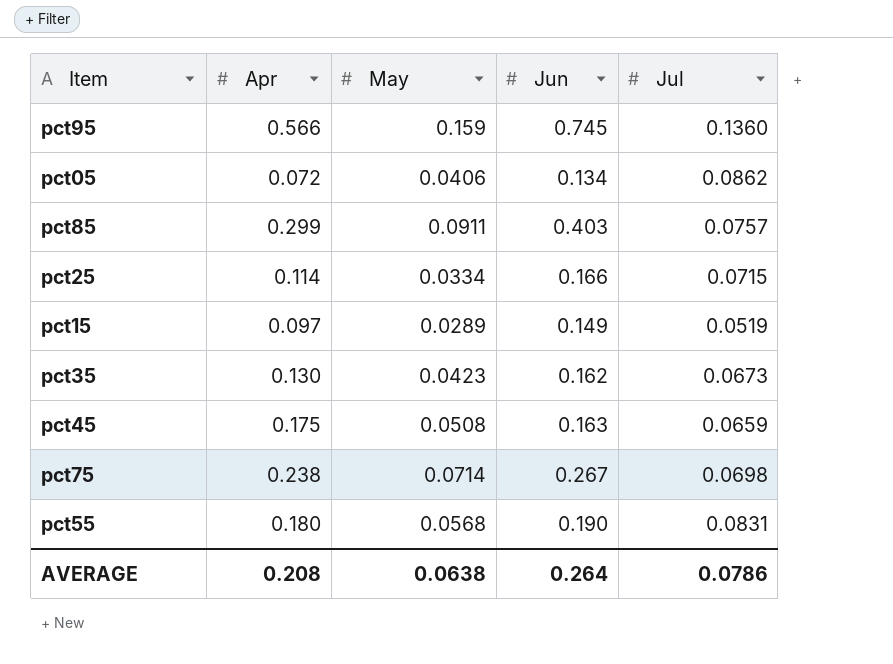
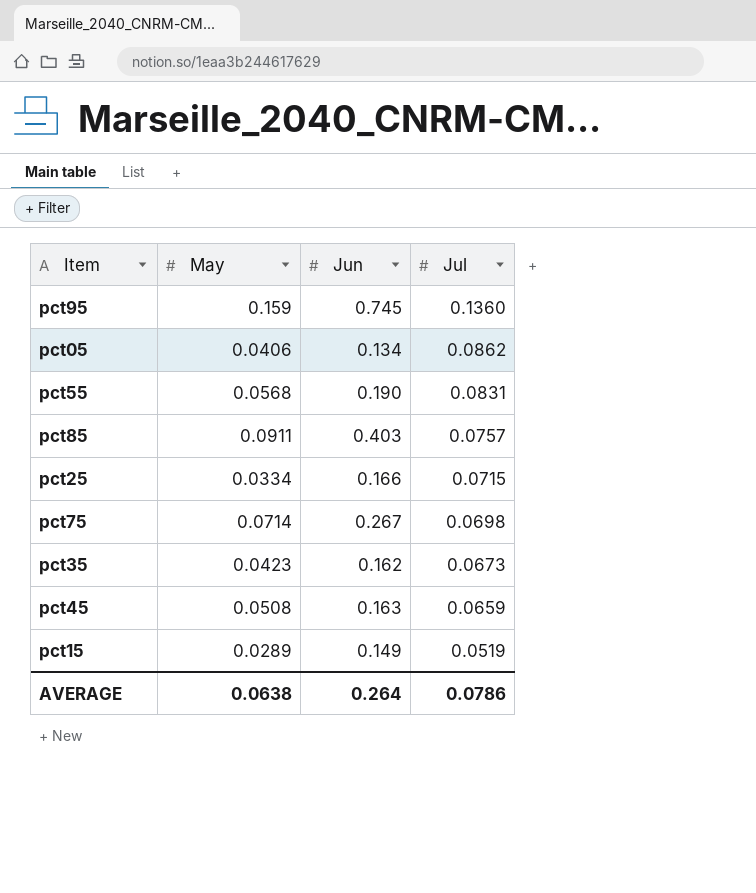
row order: none -> Jul descending
column Apr | position: 2 -> none

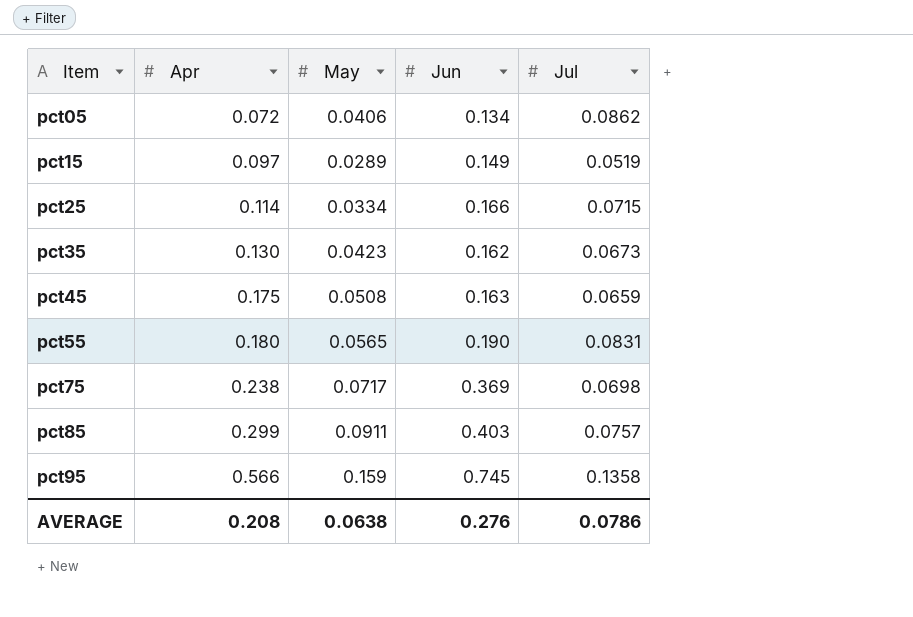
row order: Jul descending -> Item ascending
column Apr | position: none -> 2
pct55 | May: 0.0568 -> 0.0565
pct75 | May: 0.0714 -> 0.0717
pct75 | Jun: 0.267 -> 0.369
pct95 | Jul: 0.1360 -> 0.1358
AVERAGE | Jun: 0.264 -> 0.276

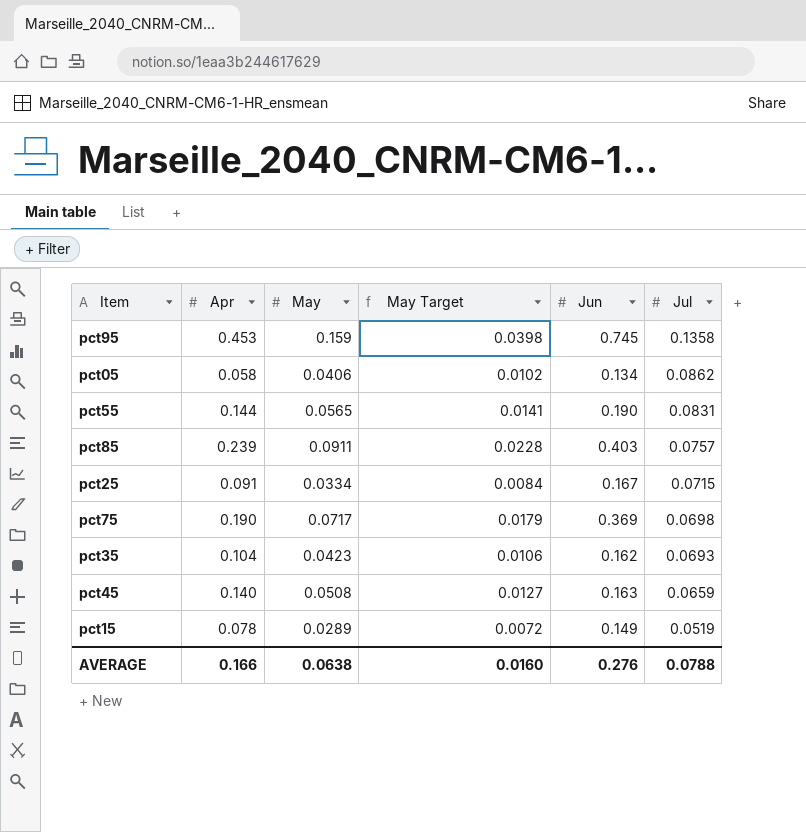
row order: Item ascending -> Jul descending
column May Target | formula: none -> [May] * 0.25
pct95 | Apr: 0.566 -> 0.453
pct05 | Apr: 0.072 -> 0.058
pct55 | Apr: 0.180 -> 0.144
pct85 | Apr: 0.299 -> 0.239
pct25 | Apr: 0.114 -> 0.091
pct25 | Jun: 0.166 -> 0.167
pct75 | Apr: 0.238 -> 0.190
pct35 | Apr: 0.130 -> 0.104
pct35 | Jul: 0.0673 -> 0.0693
pct45 | Apr: 0.175 -> 0.140
pct15 | Apr: 0.097 -> 0.078
AVERAGE | Apr: 0.208 -> 0.166
AVERAGE | Jul: 0.0786 -> 0.0788

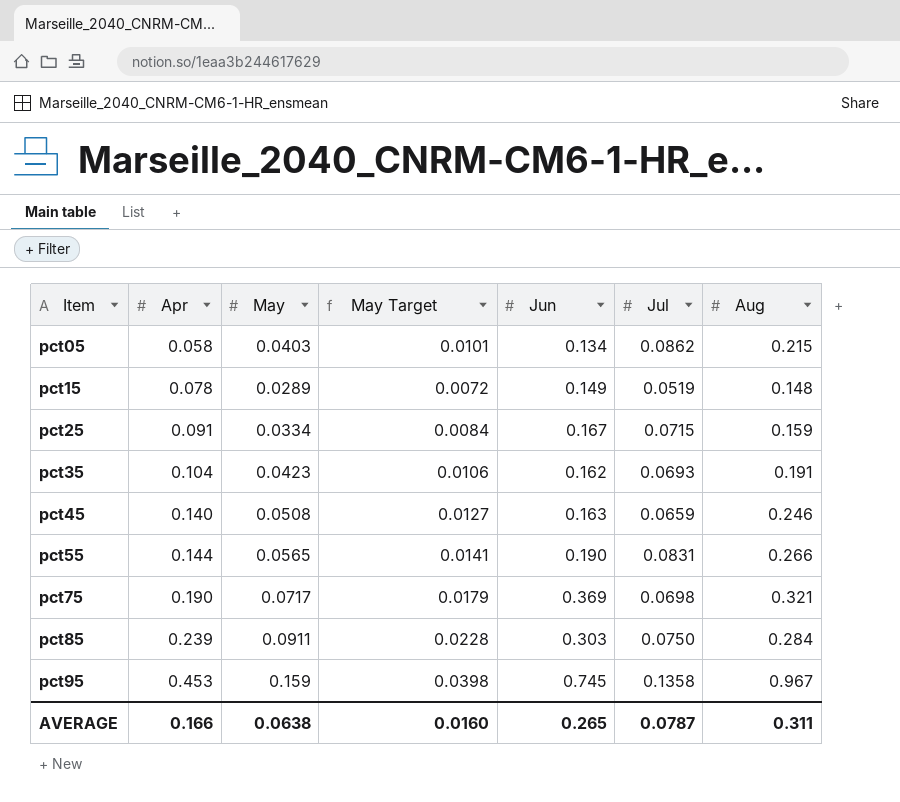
row order: Jul descending -> Item ascending
column Aug | position: none -> 7
pct05 | May: 0.0406 -> 0.0403
pct05 | May Target: 0.0102 -> 0.0101
pct85 | Jun: 0.403 -> 0.303
pct85 | Jul: 0.0757 -> 0.0750
AVERAGE | Jun: 0.276 -> 0.265
AVERAGE | Jul: 0.0788 -> 0.0787

